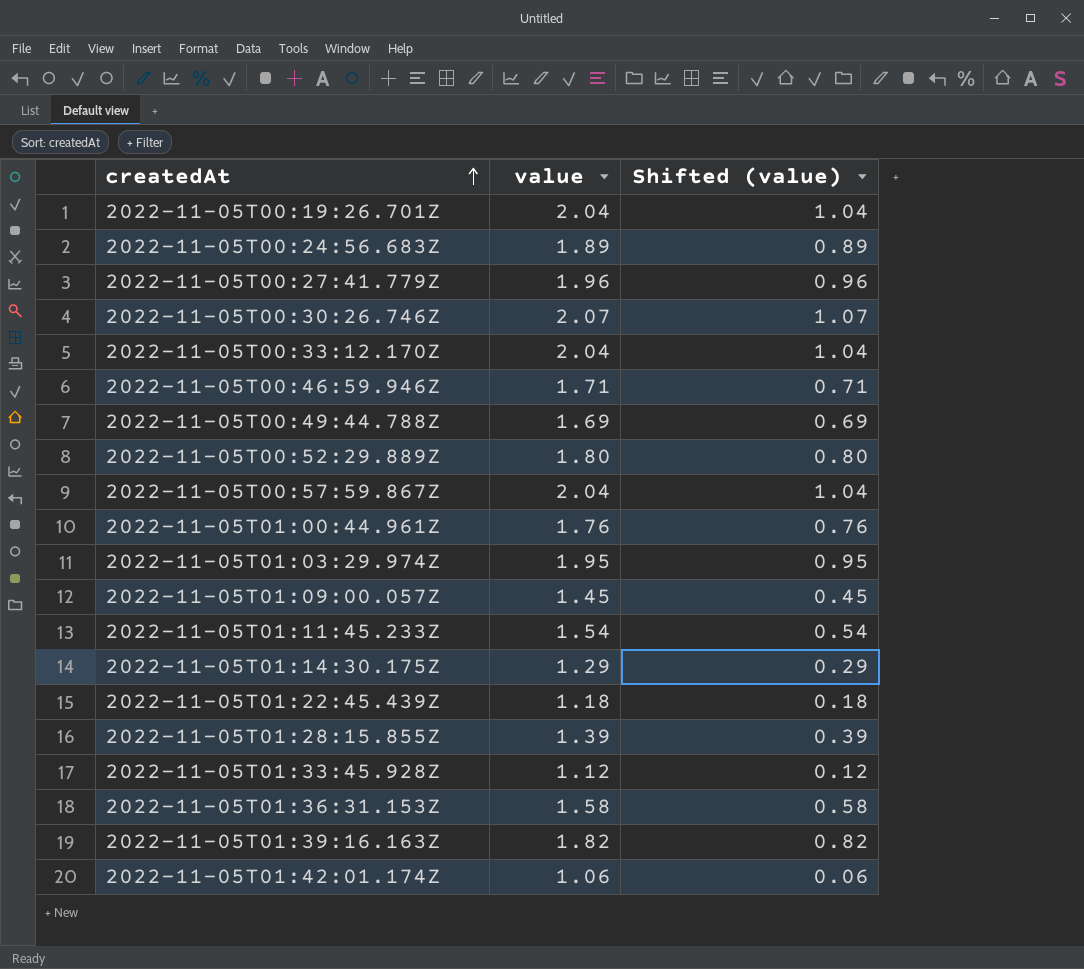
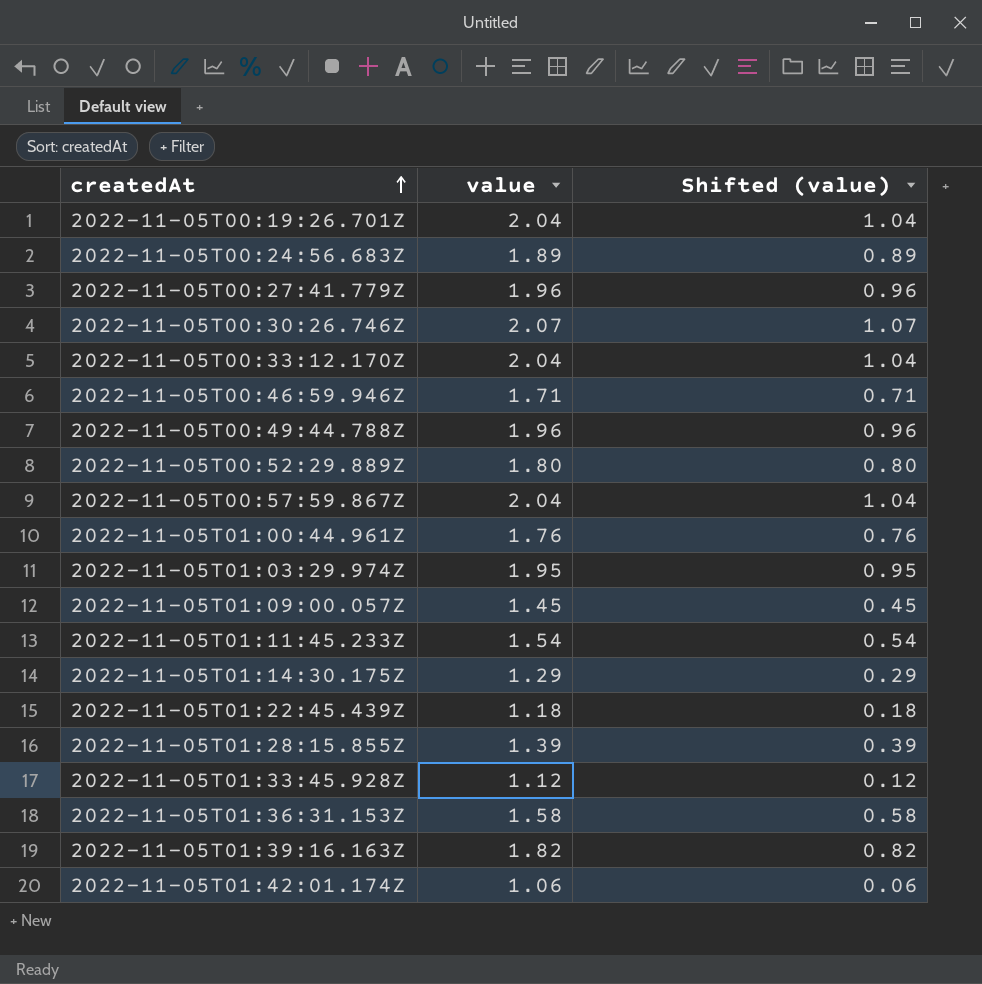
2022-11-05T00:49:44.788Z | value: 1.69 -> 1.96
2022-11-05T00:49:44.788Z | Shifted (value): 0.69 -> 0.96

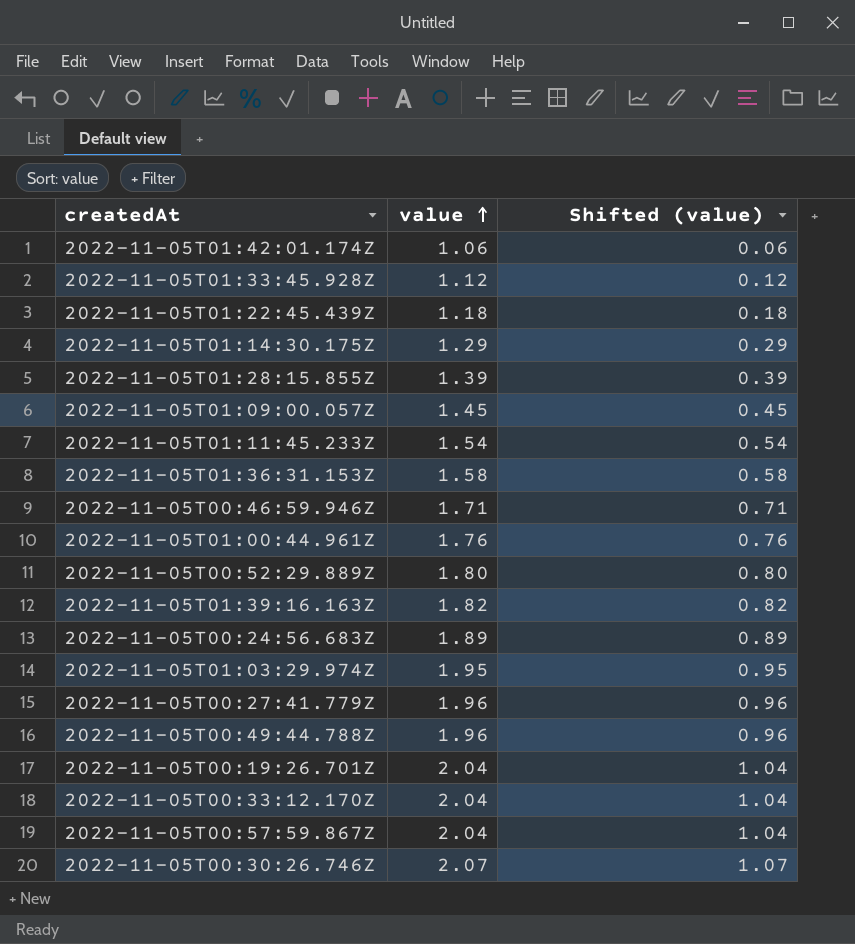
row order: createdAt ascending -> value ascending

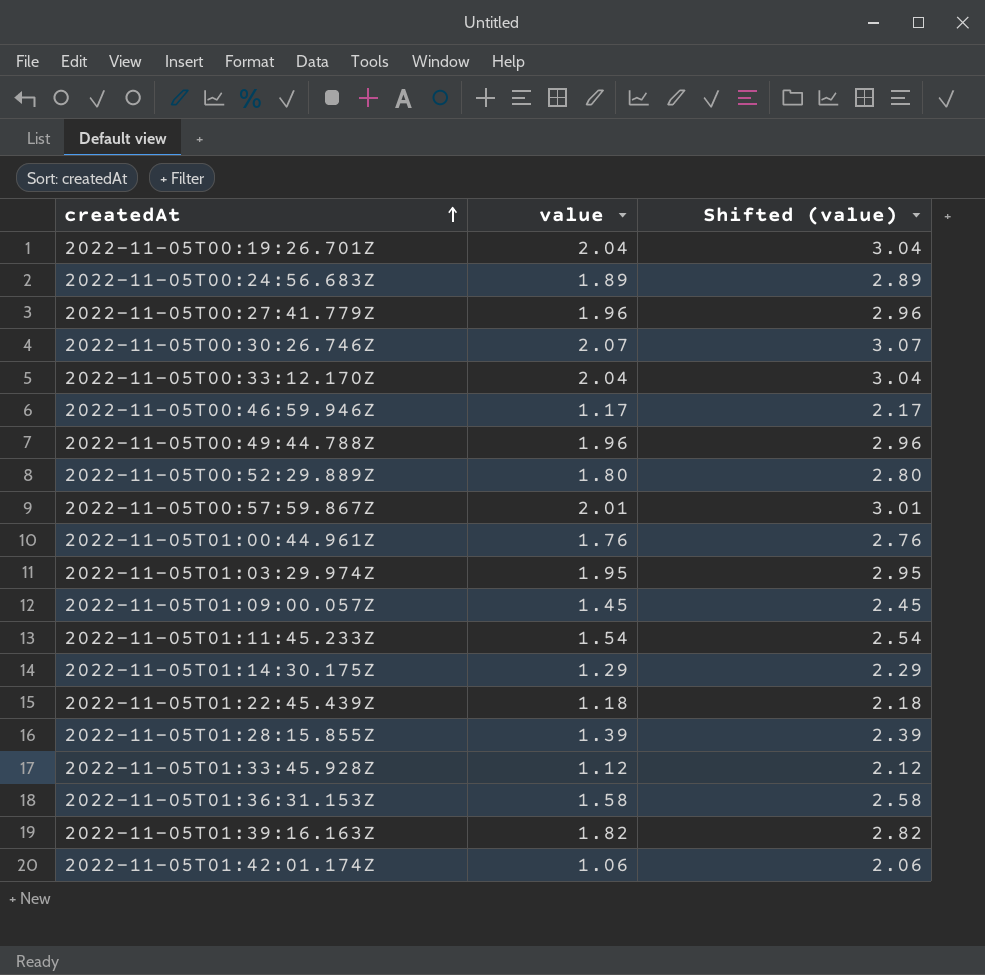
row order: value ascending -> createdAt ascending
column Shifted (value) | formula: [value] - 1 -> [value] + 1
2022-11-05T00:46:59.946Z | value: 1.71 -> 1.17
2022-11-05T00:57:59.867Z | value: 2.04 -> 2.01

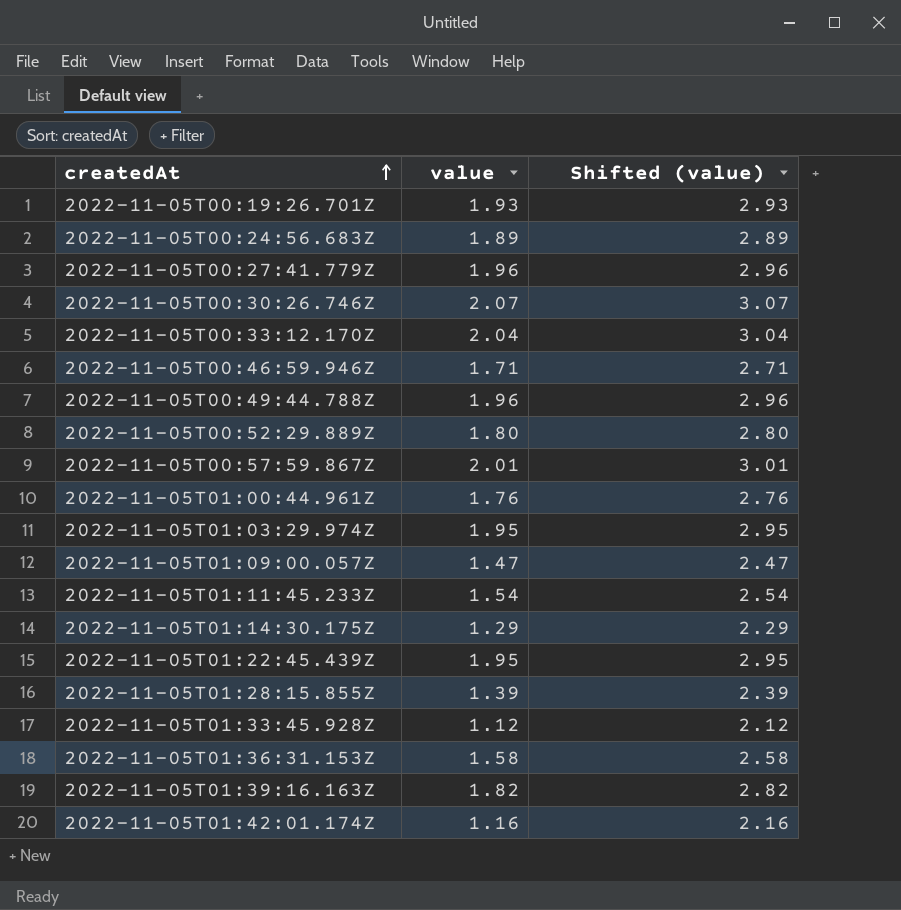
2022-11-05T00:19:26.701Z | value: 2.04 -> 1.93
2022-11-05T00:19:26.701Z | Shifted (value): 3.04 -> 2.93
2022-11-05T00:46:59.946Z | value: 1.17 -> 1.71
2022-11-05T00:46:59.946Z | Shifted (value): 2.17 -> 2.71
2022-11-05T01:09:00.057Z | value: 1.45 -> 1.47
2022-11-05T01:09:00.057Z | Shifted (value): 2.45 -> 2.47
2022-11-05T01:22:45.439Z | value: 1.18 -> 1.95
2022-11-05T01:22:45.439Z | Shifted (value): 2.18 -> 2.95
2022-11-05T01:42:01.174Z | value: 1.06 -> 1.16
2022-11-05T01:42:01.174Z | Shifted (value): 2.06 -> 2.16

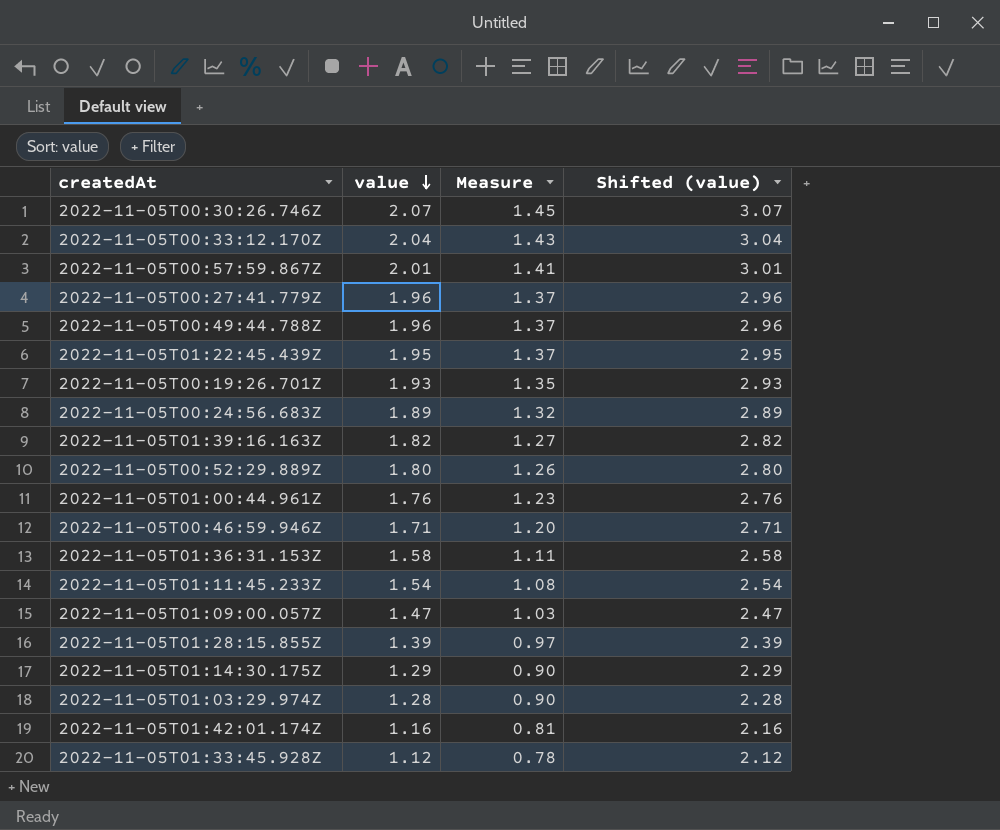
row order: createdAt ascending -> value descending
column Measure | formula: none -> [value] * 0.7
2022-11-05T01:03:29.974Z | value: 1.95 -> 1.28
2022-11-05T01:03:29.974Z | Shifted (value): 2.95 -> 2.28

